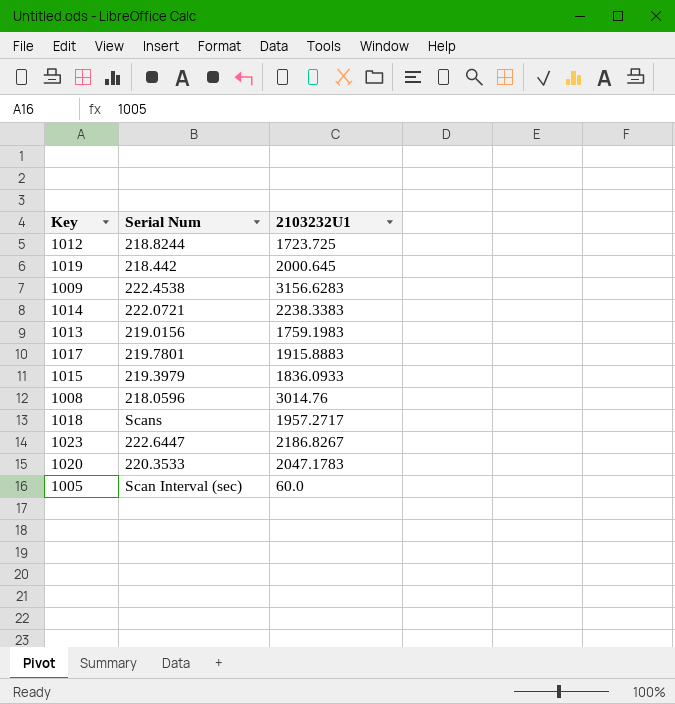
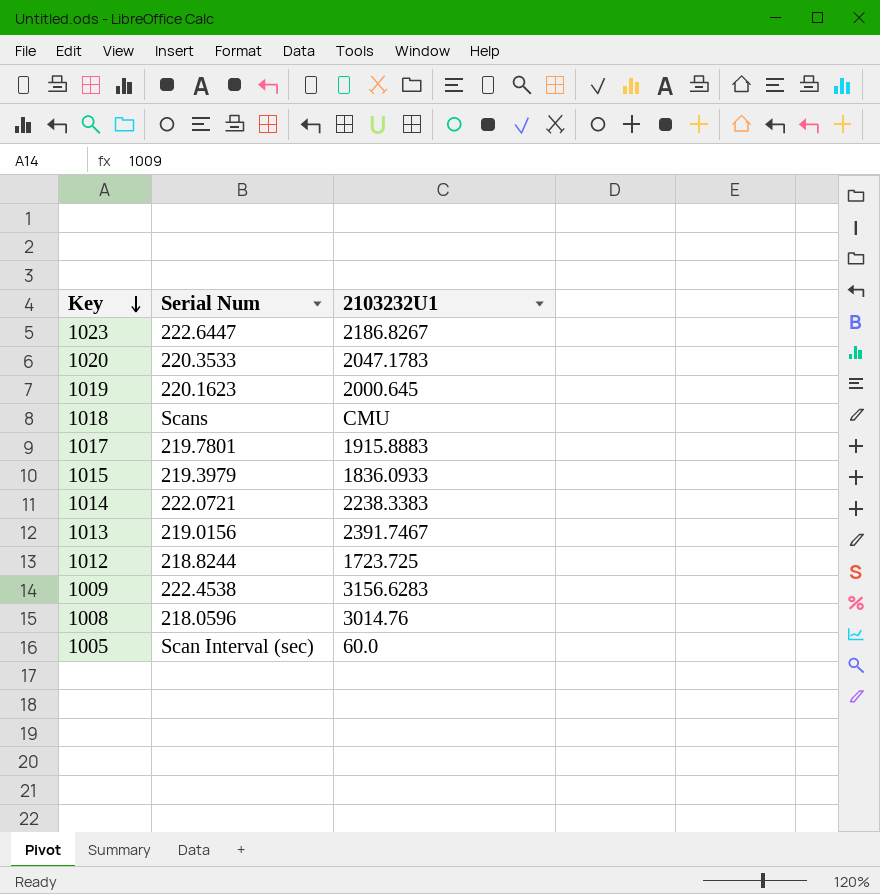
row order: none -> Key descending
1019 | Serial Num: 218.442 -> 220.1623
1018 | 2103232U1: 1957.2717 -> CMU
1013 | 2103232U1: 1759.1983 -> 2391.7467

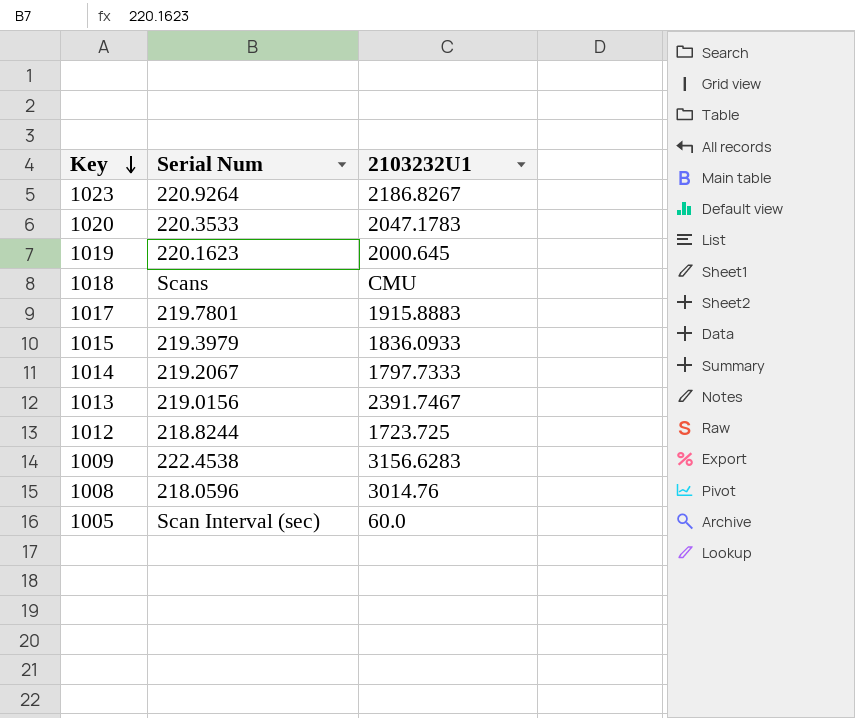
1023 | Serial Num: 222.6447 -> 220.9264
1014 | Serial Num: 222.0721 -> 219.2067
1014 | 2103232U1: 2238.3383 -> 1797.7333

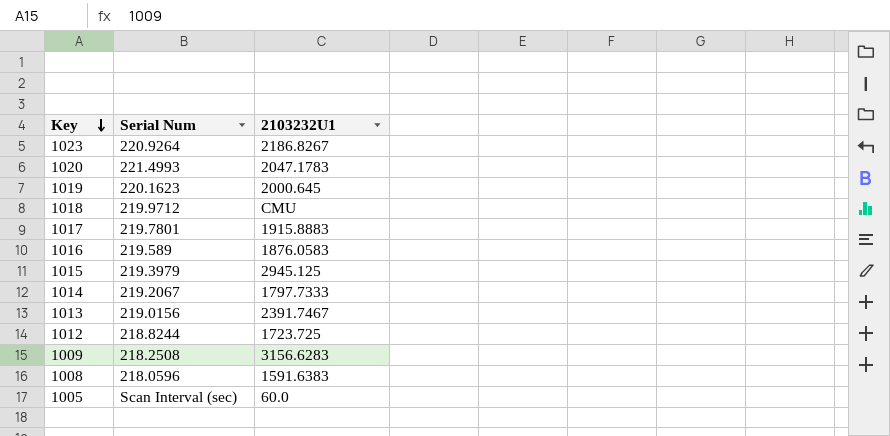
1020 | Serial Num: 220.3533 -> 221.4993
1018 | Serial Num: Scans -> 219.9712
row 1016: none -> 219.589 | 1876.0583
1015 | 2103232U1: 1836.0933 -> 2945.125
1009 | Serial Num: 222.4538 -> 218.2508
1008 | 2103232U1: 3014.76 -> 1591.6383

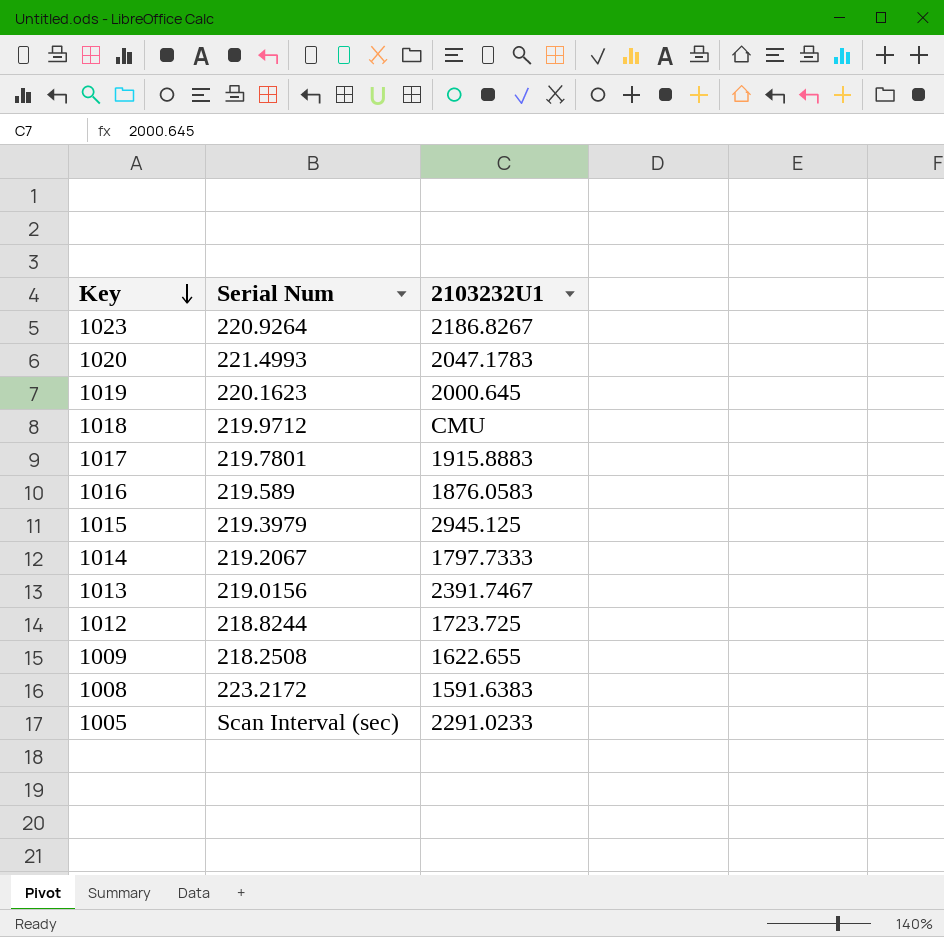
1009 | 2103232U1: 3156.6283 -> 1622.655
1008 | Serial Num: 218.0596 -> 223.2172
1005 | 2103232U1: 60.0 -> 2291.0233

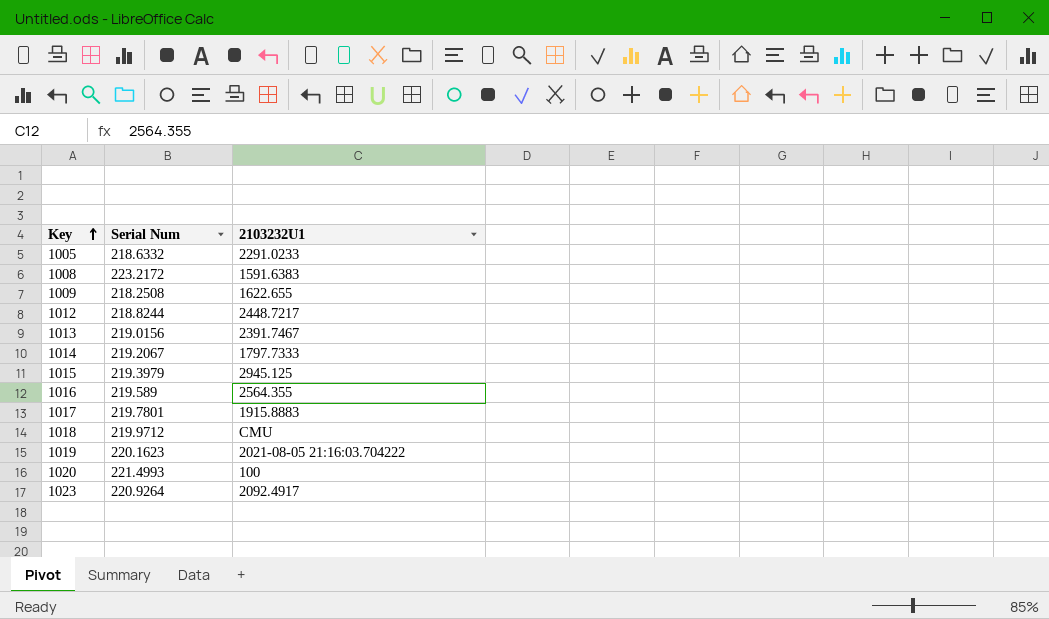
row order: Key descending -> Key ascending
1005 | Serial Num: Scan Interval (sec) -> 218.6332
1012 | 2103232U1: 1723.725 -> 2448.7217
1016 | 2103232U1: 1876.0583 -> 2564.355
1019 | 2103232U1: 2000.645 -> 2021-08-05 21:16:03.704222
1020 | 2103232U1: 2047.1783 -> 100
1023 | 2103232U1: 2186.8267 -> 2092.4917

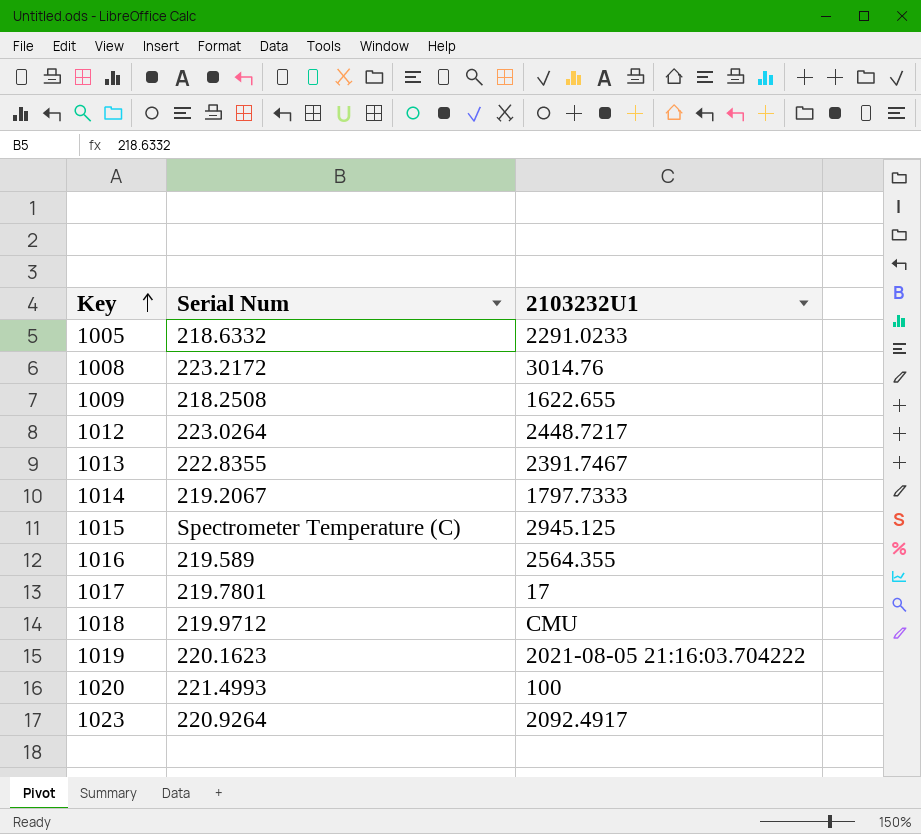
1008 | 2103232U1: 1591.6383 -> 3014.76
1012 | Serial Num: 218.8244 -> 223.0264
1013 | Serial Num: 219.0156 -> 222.8355
1015 | Serial Num: 219.3979 -> Spectrometer Temperature (C)
1017 | 2103232U1: 1915.8883 -> 17

